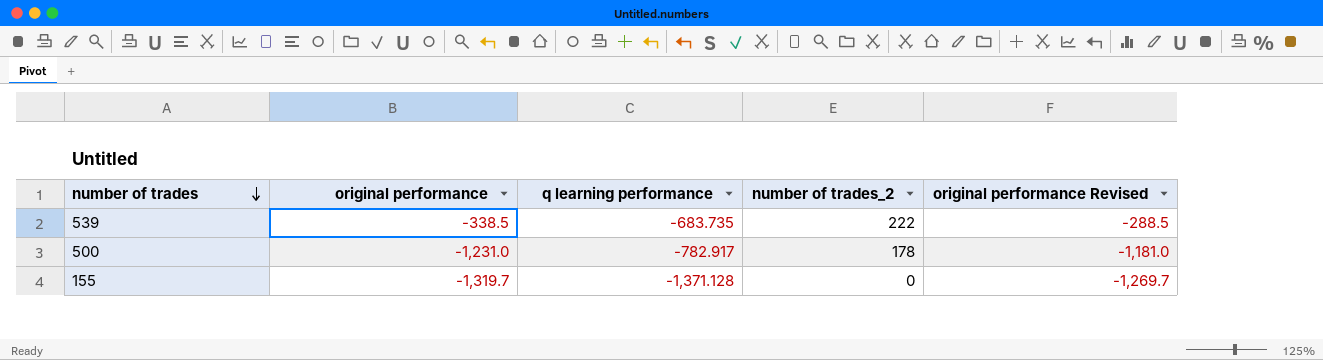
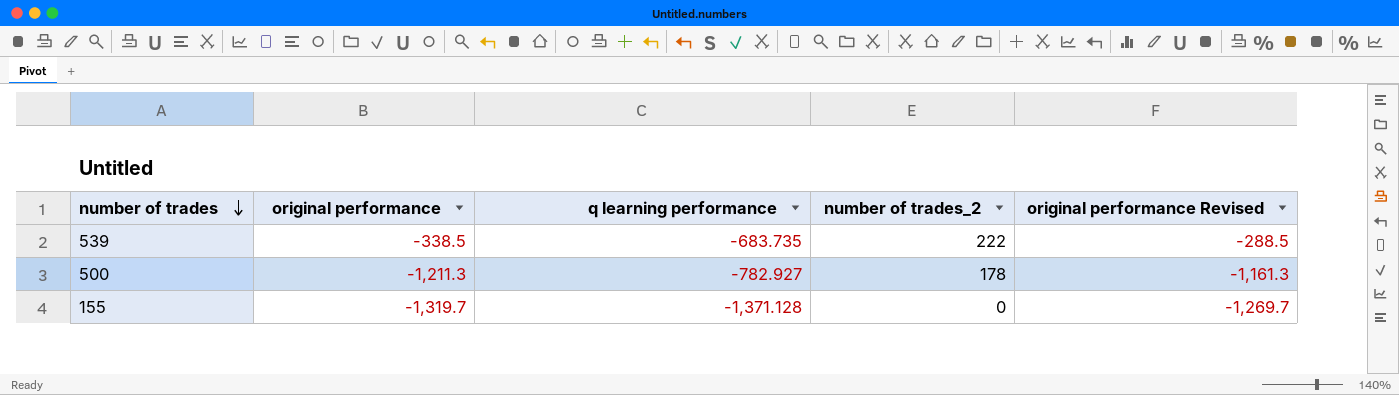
500 | original performance: -1,231.0 -> -1,211.3
500 | q learning performance: -782.917 -> -782.927
500 | original performance Revised: -1,181.0 -> -1,161.3

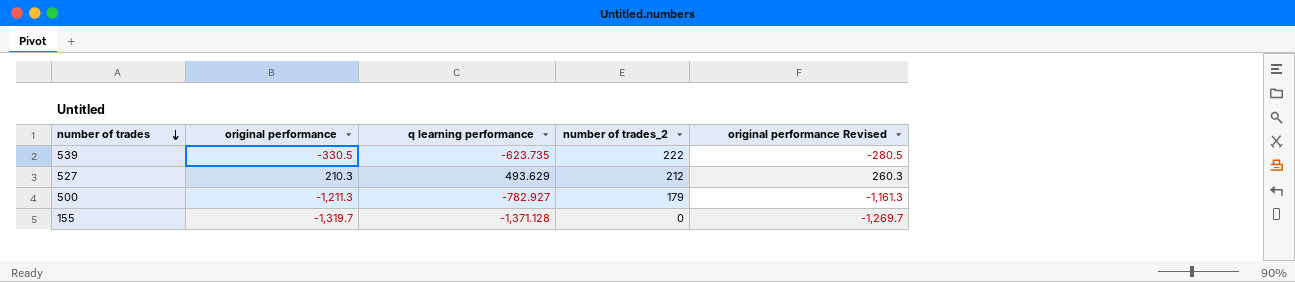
539 | original performance: -338.5 -> -330.5
539 | q learning performance: -683.735 -> -623.735
539 | original performance Revised: -288.5 -> -280.5
row 527: none -> 210.3 | 493.629 | 212 | 260.3
500 | number of trades_2: 178 -> 179

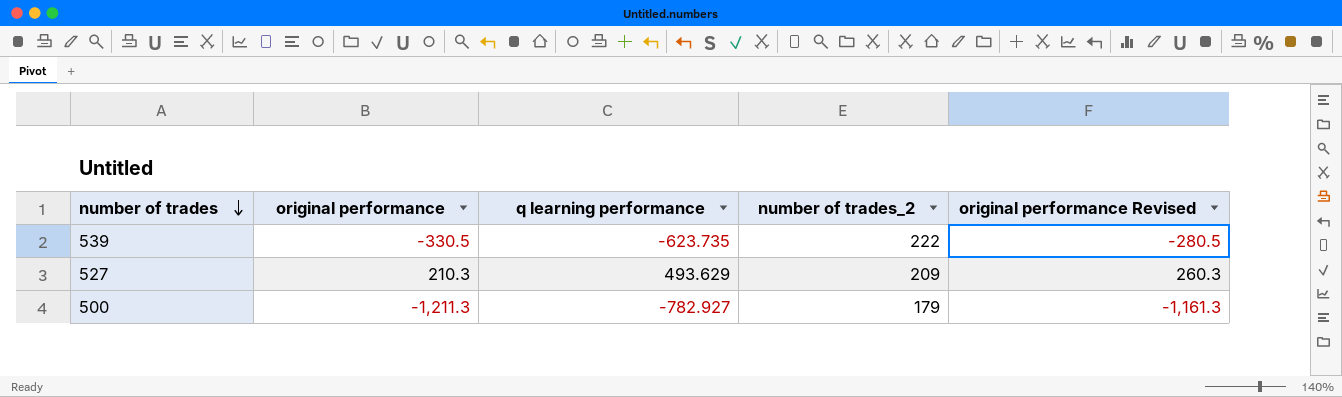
row 155: -1,319.7 | -1,371.128 | 0 | -1,269.7 -> none
527 | number of trades_2: 212 -> 209

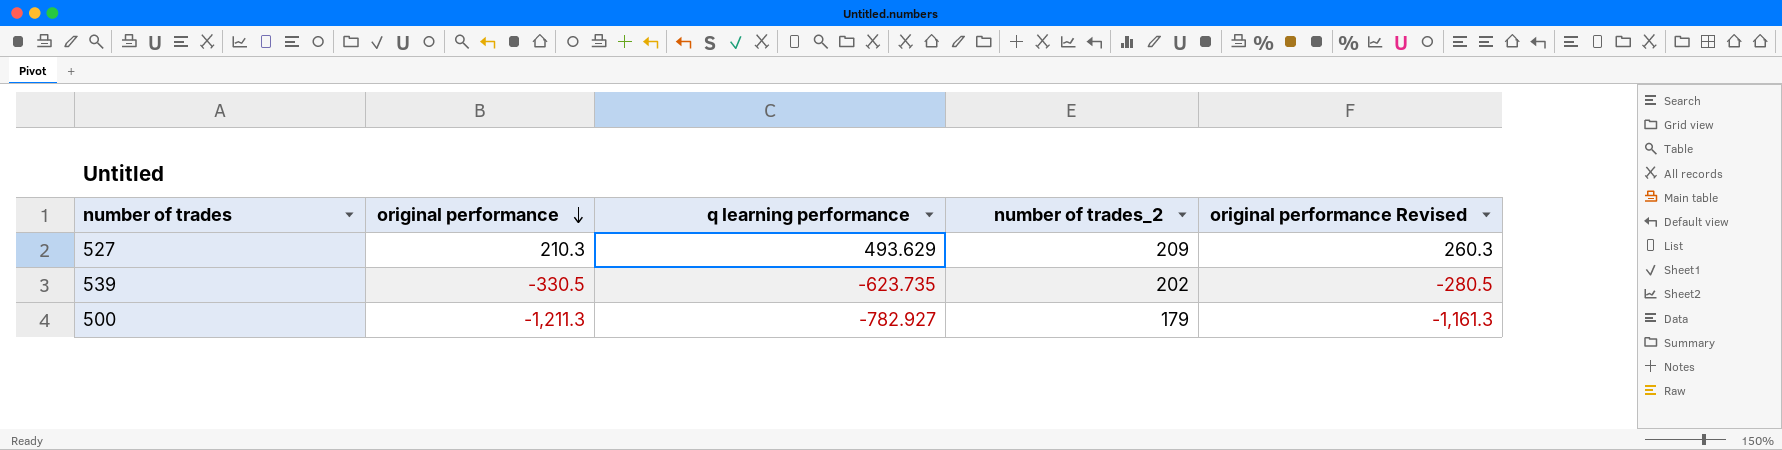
row order: number of trades descending -> original performance descending
539 | number of trades_2: 222 -> 202

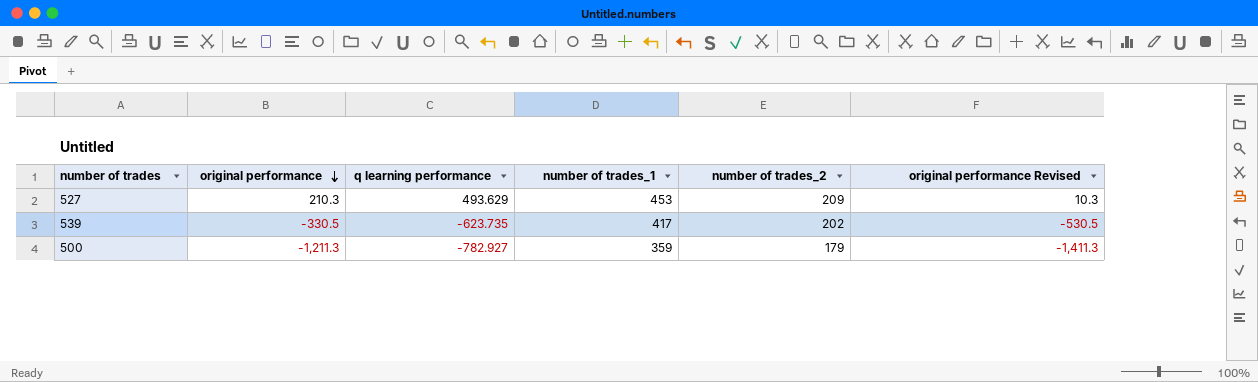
column number of trades_1 | position: none -> 4
column original performance Revised | formula: [original performance] + 50 -> [original performance] - 200

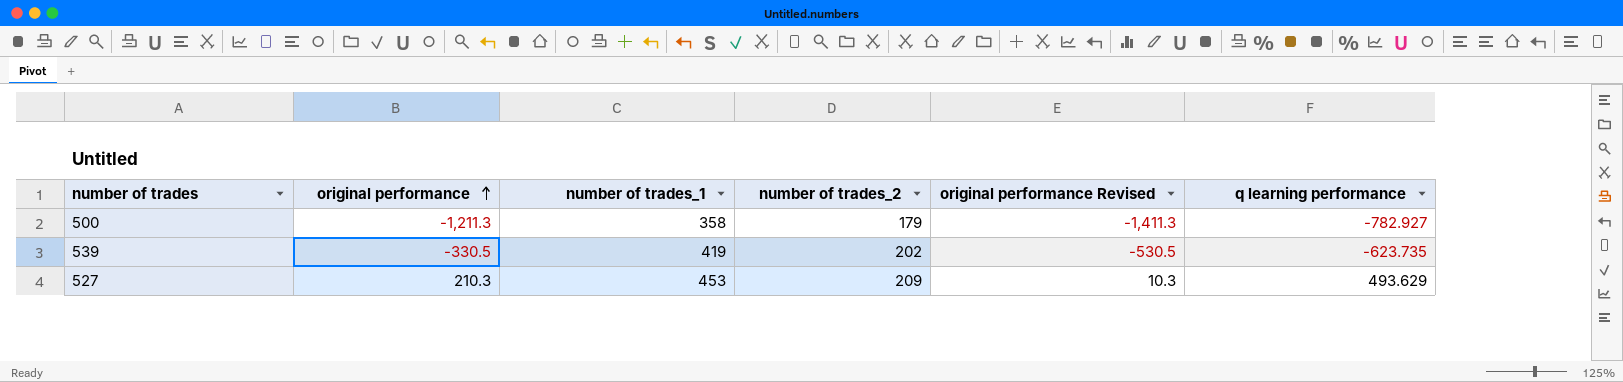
row order: original performance descending -> original performance ascending
column q learning performance | position: 3 -> 6
500 | number of trades_1: 359 -> 358
539 | number of trades_1: 417 -> 419

